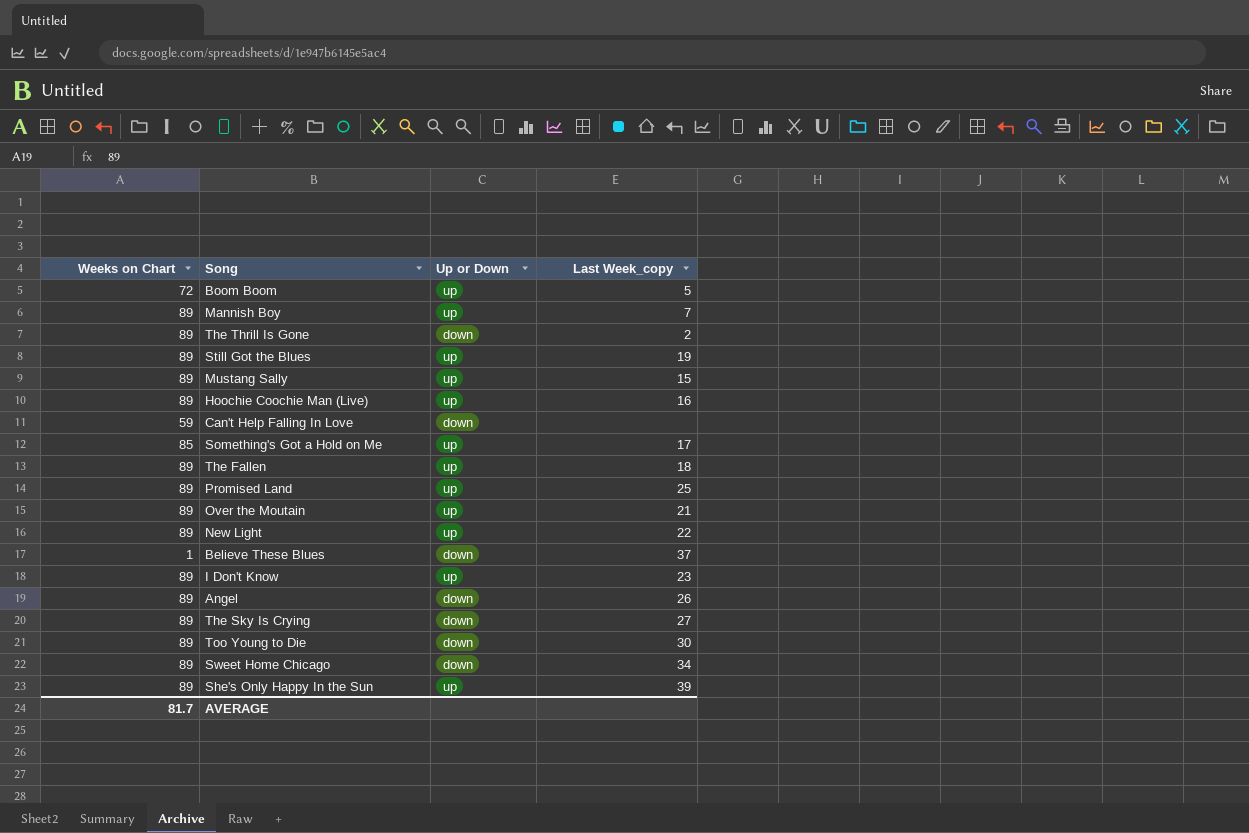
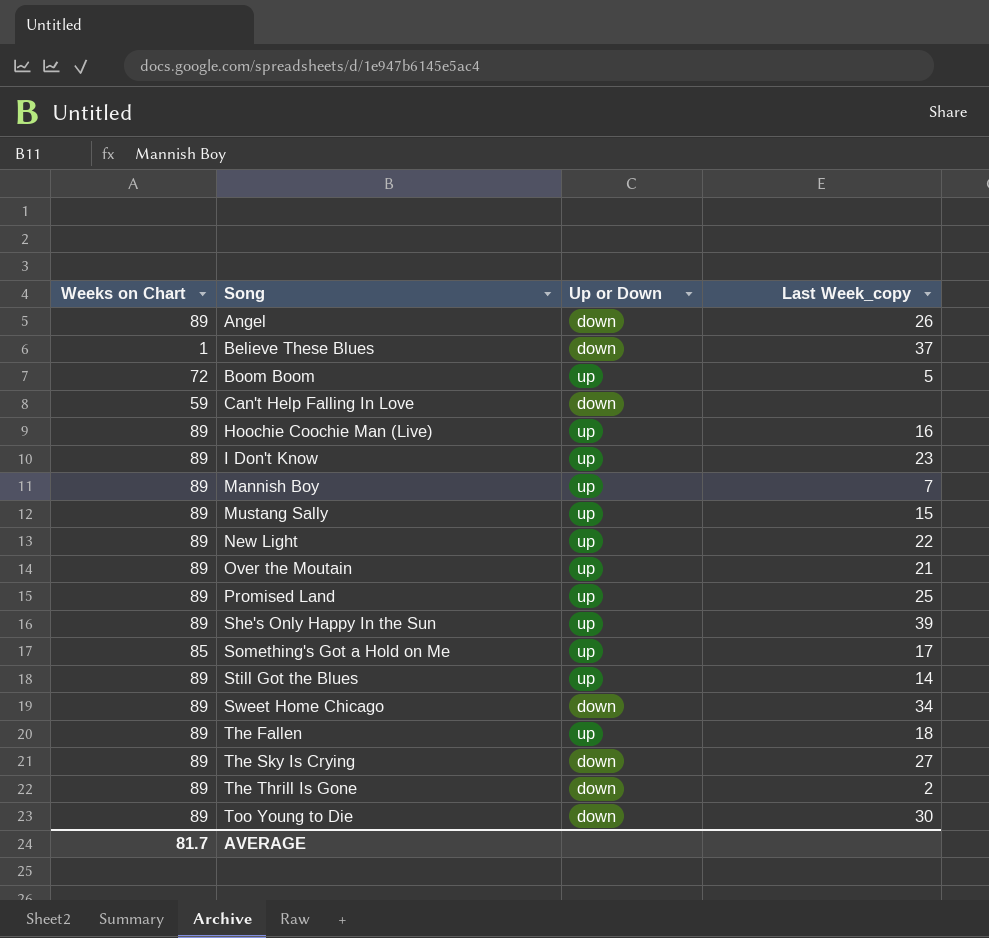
row order: none -> Song ascending
Still Got the Blues | Last Week_copy: 19 -> 14

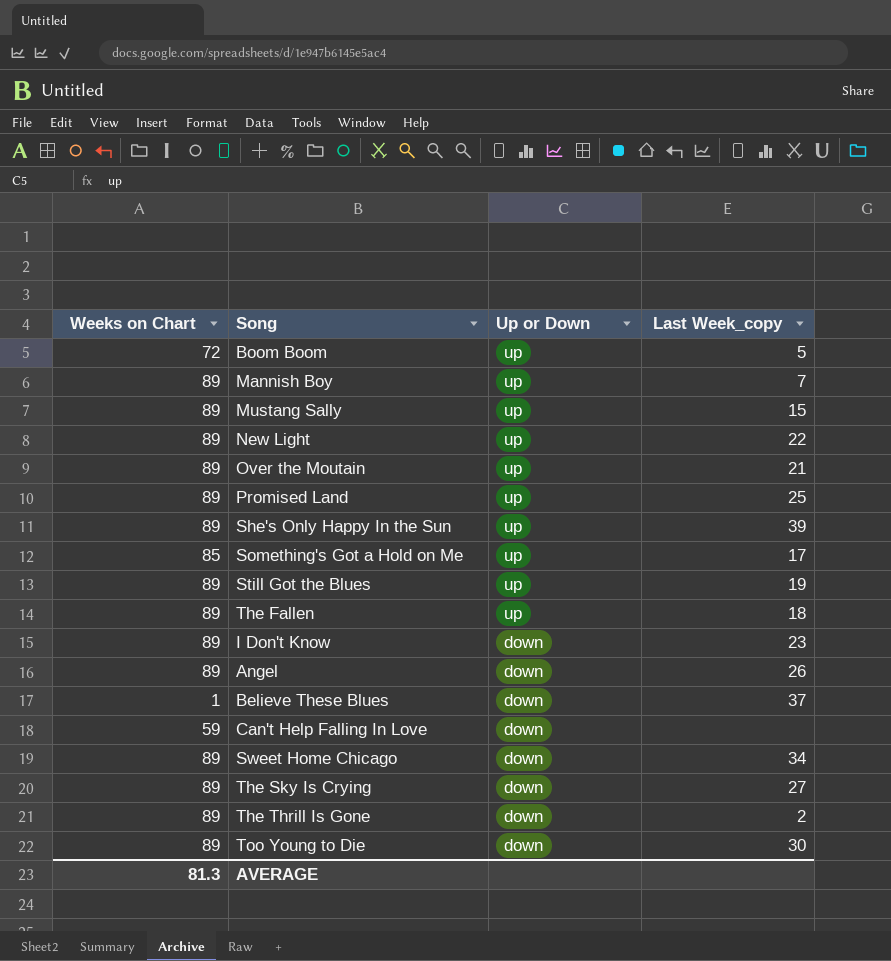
row order: Song ascending -> Up or Down descending
row Hoochie Coochie Man (Live): 89 | up | 16 -> none
Still Got the Blues | Last Week_copy: 14 -> 19
I Don't Know | Up or Down: up -> down
AVERAGE | Weeks on Chart: 81.7 -> 81.3

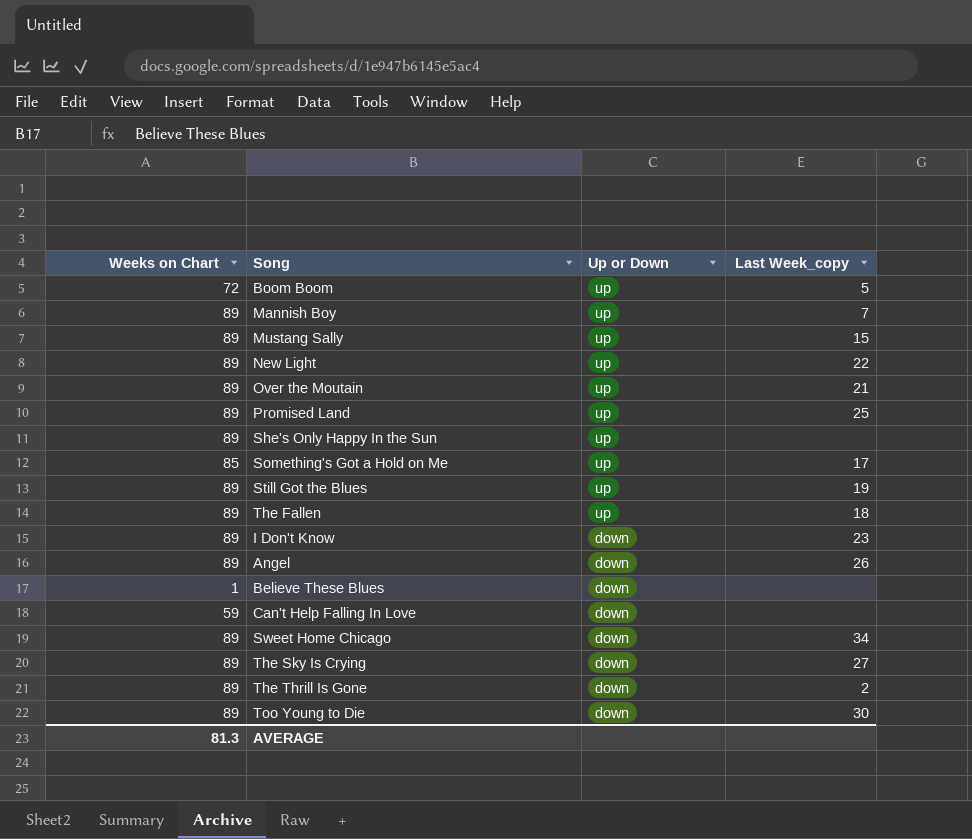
She's Only Happy In the Sun | Last Week_copy: 39 -> none
Believe These Blues | Last Week_copy: 37 -> none

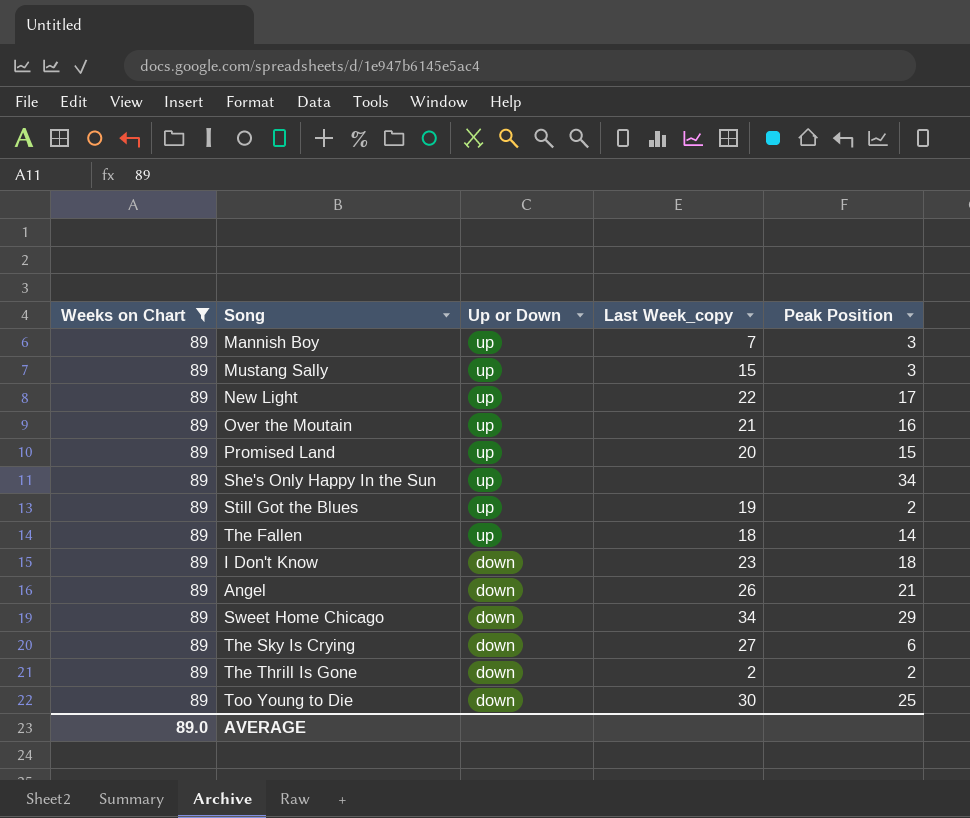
filter: none -> Weeks on Chart = 89
column Peak Position | position: none -> 5
Promised Land | Last Week_copy: 25 -> 20
AVERAGE | Weeks on Chart: 81.3 -> 89.0

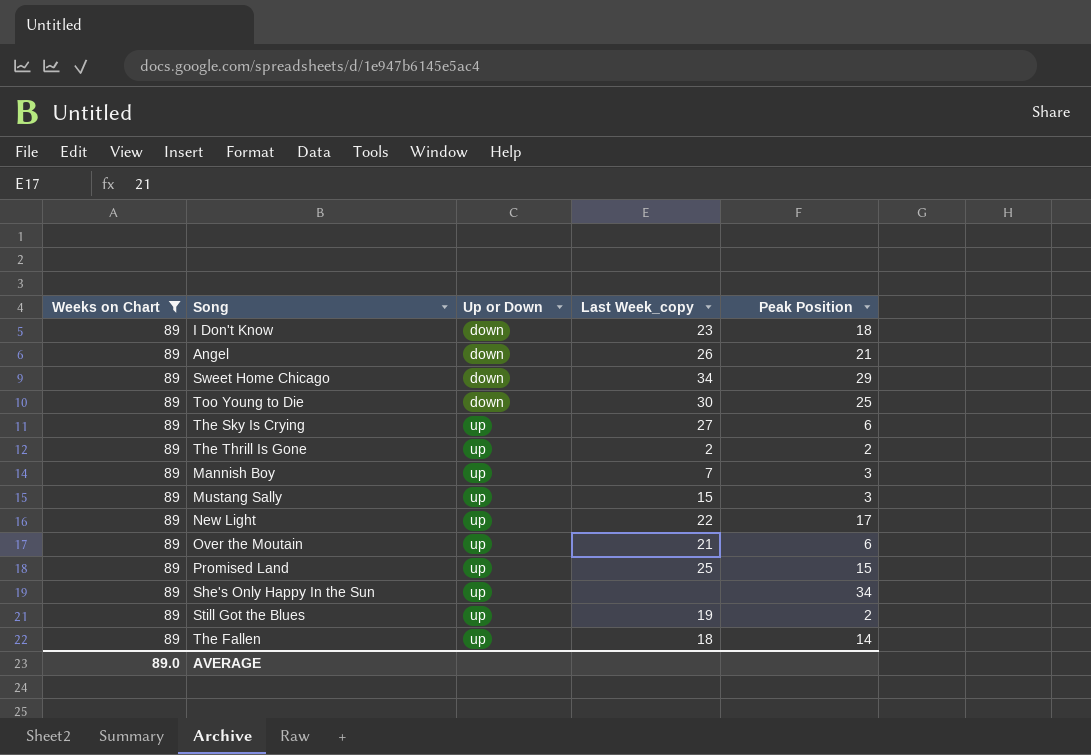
row order: Up or Down descending -> Up or Down ascending
The Sky Is Crying | Up or Down: down -> up
The Thrill Is Gone | Up or Down: down -> up
Over the Moutain | Peak Position: 16 -> 6
Promised Land | Last Week_copy: 20 -> 25

